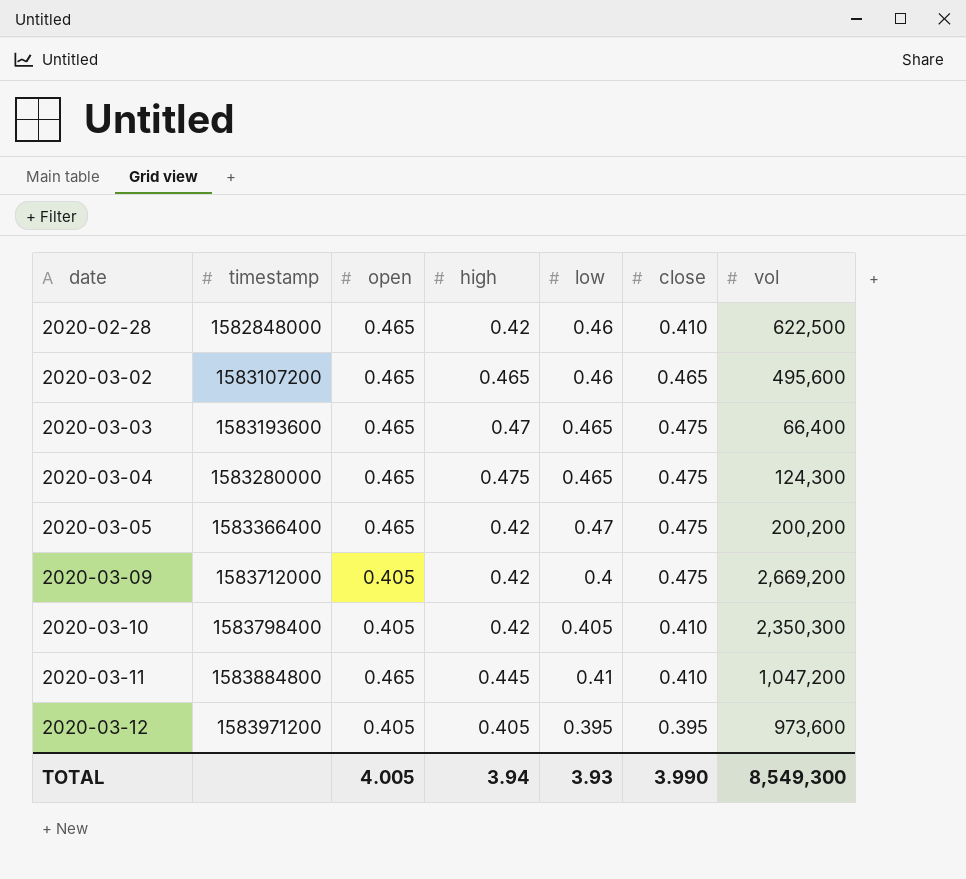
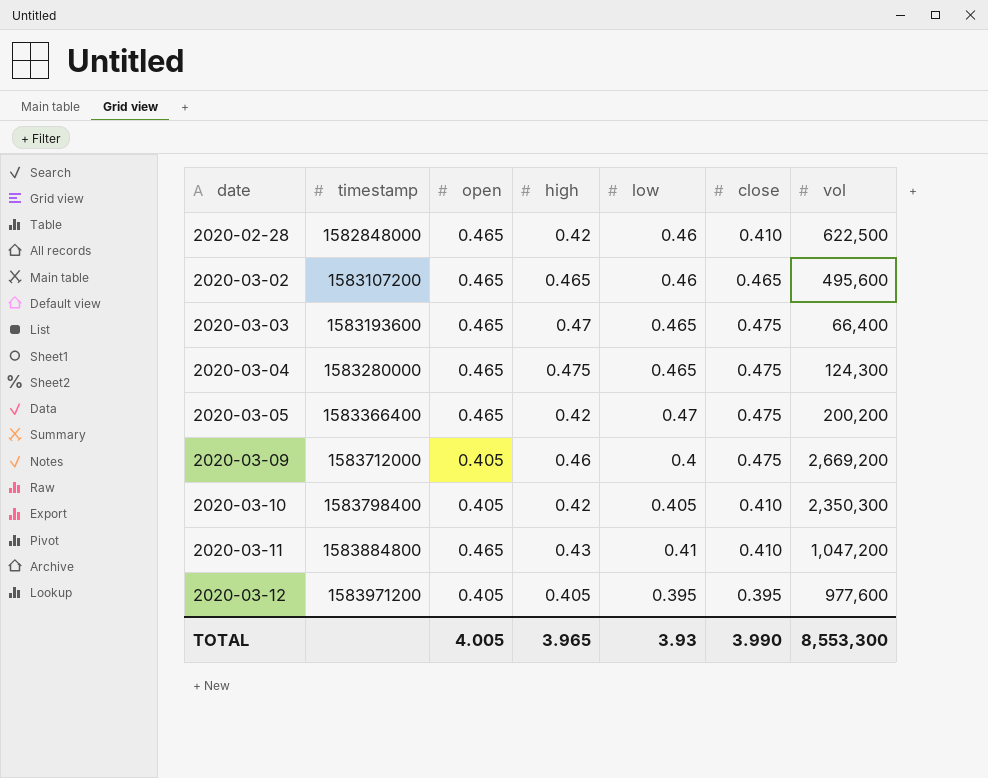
2020-03-09 | high: 0.42 -> 0.46
2020-03-11 | high: 0.445 -> 0.43
2020-03-12 | vol: 973,600 -> 977,600
TOTAL | high: 3.94 -> 3.965
TOTAL | vol: 8,549,300 -> 8,553,300

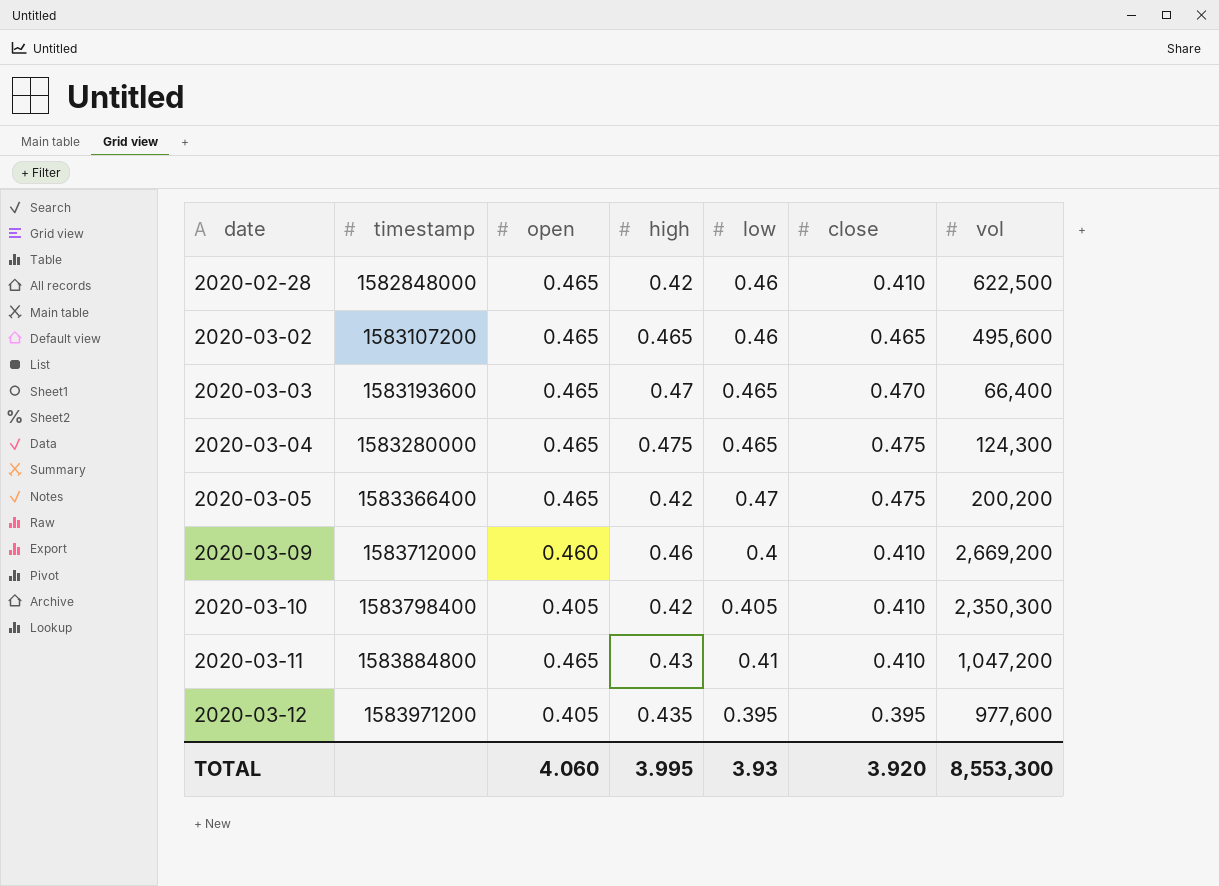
2020-03-03 | close: 0.475 -> 0.470
2020-03-09 | open: 0.405 -> 0.460
2020-03-09 | close: 0.475 -> 0.410
2020-03-12 | high: 0.405 -> 0.435
TOTAL | open: 4.005 -> 4.060
TOTAL | high: 3.965 -> 3.995
TOTAL | close: 3.990 -> 3.920

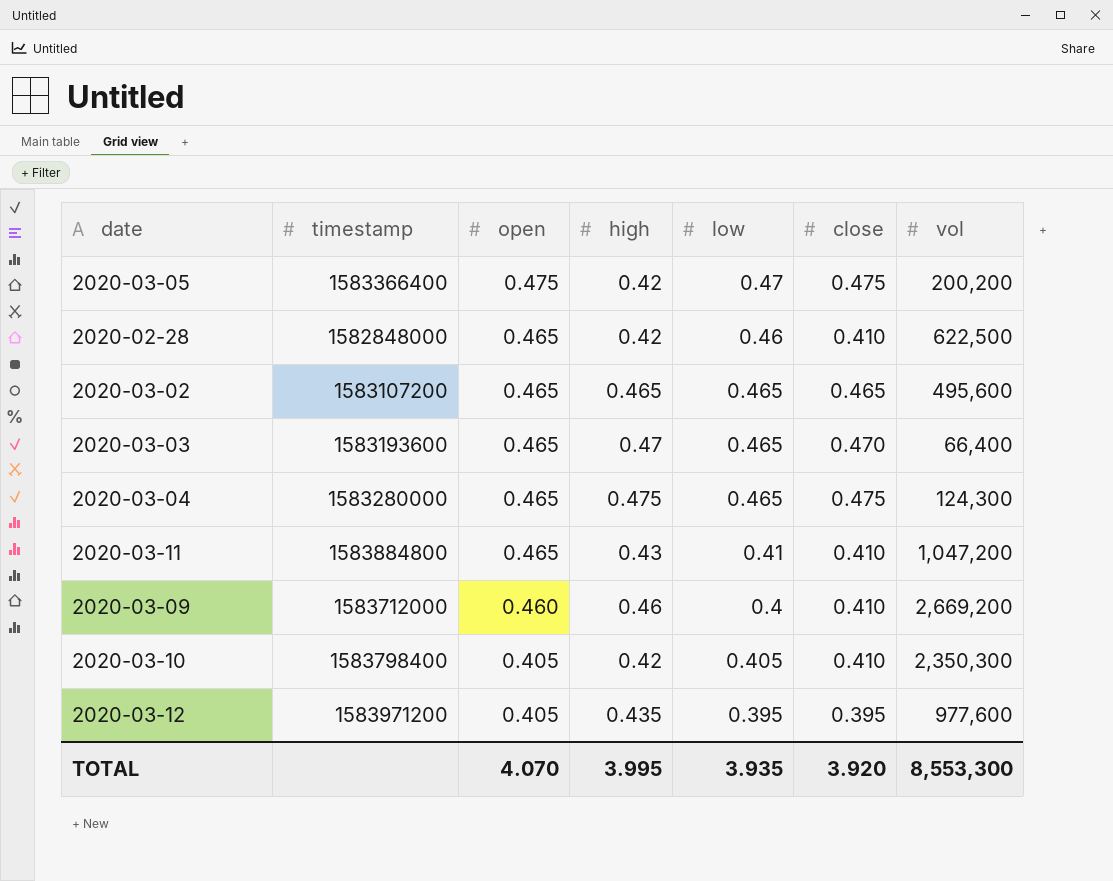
row order: date ascending -> open descending
2020-03-05 | open: 0.465 -> 0.475
2020-03-02 | low: 0.46 -> 0.465
TOTAL | open: 4.060 -> 4.070
TOTAL | low: 3.93 -> 3.935

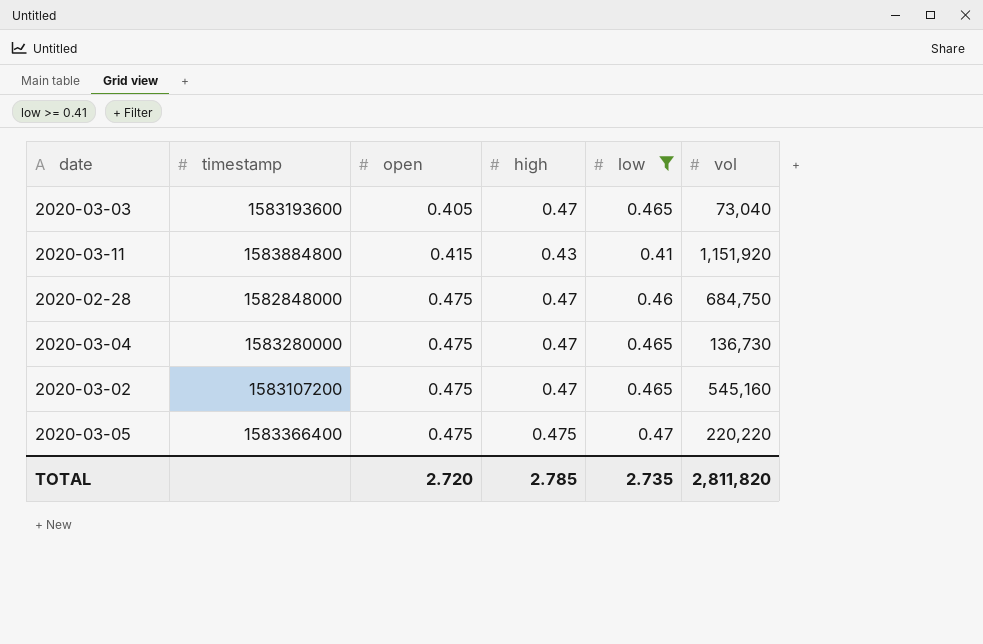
filter: none -> low >= 0.41
row order: open descending -> open ascending
column close | position: 6 -> none
2020-03-03 | open: 0.465 -> 0.405
2020-03-03 | vol: 66,400 -> 73,040
2020-03-11 | open: 0.465 -> 0.415
2020-03-11 | vol: 1,047,200 -> 1,151,920
2020-02-28 | open: 0.465 -> 0.475
2020-02-28 | high: 0.42 -> 0.47
2020-02-28 | vol: 622,500 -> 684,750
2020-03-04 | open: 0.465 -> 0.475
2020-03-04 | high: 0.475 -> 0.47
2020-03-04 | vol: 124,300 -> 136,730
2020-03-02 | open: 0.465 -> 0.475
2020-03-02 | high: 0.465 -> 0.47
2020-03-02 | vol: 495,600 -> 545,160
2020-03-05 | high: 0.42 -> 0.475
2020-03-05 | vol: 200,200 -> 220,220
TOTAL | open: 4.070 -> 2.720
TOTAL | high: 3.995 -> 2.785
TOTAL | low: 3.935 -> 2.735
TOTAL | vol: 8,553,300 -> 2,811,820

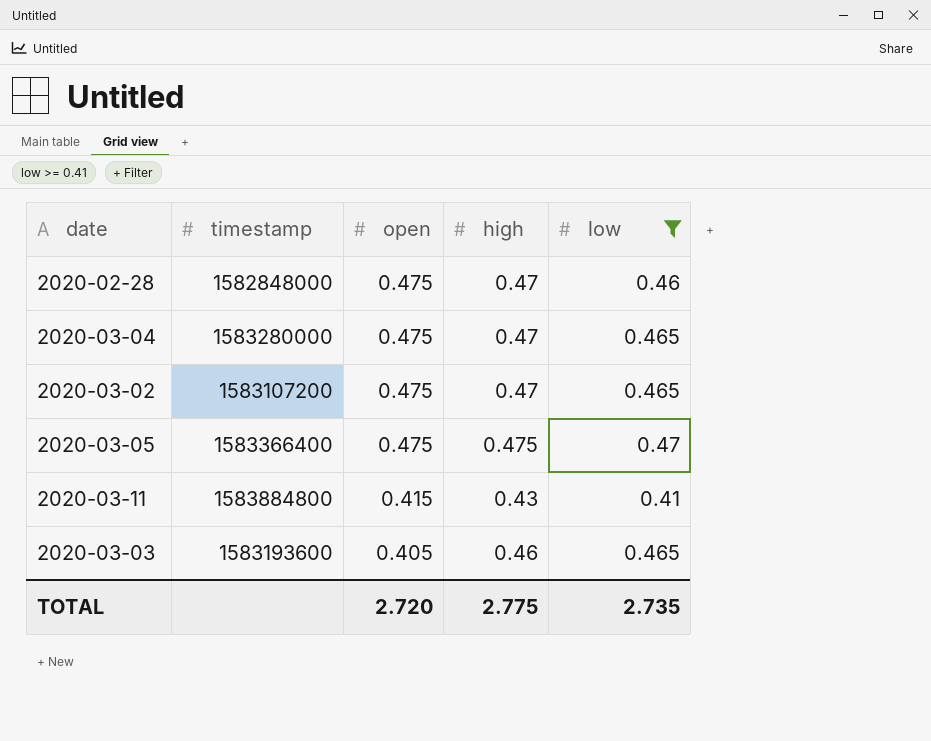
row order: open ascending -> open descending
column vol | position: 6 -> none
2020-03-03 | high: 0.47 -> 0.46
TOTAL | high: 2.785 -> 2.775

